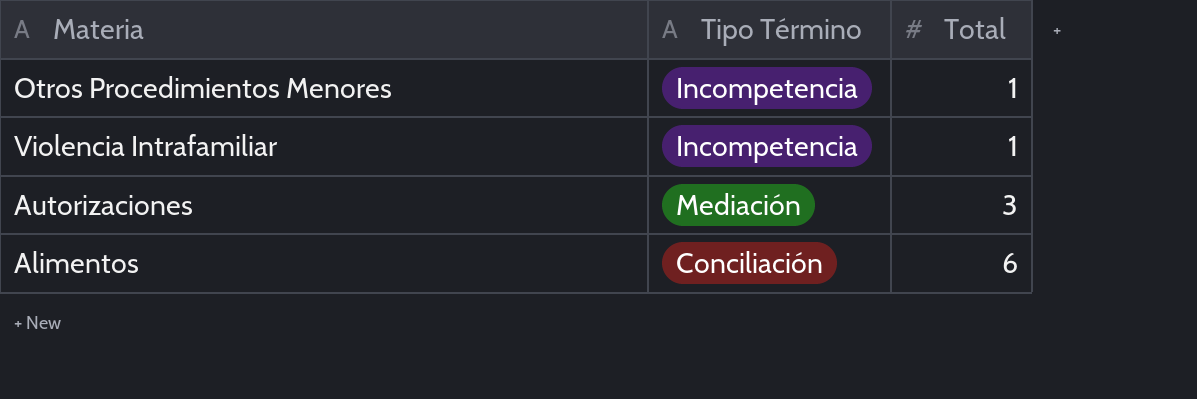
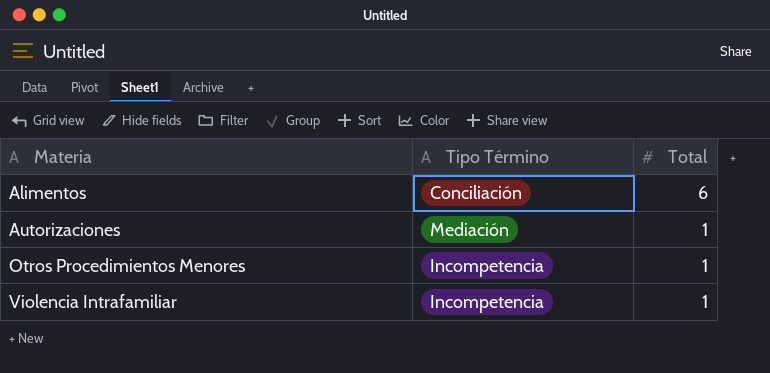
row order: Total ascending -> Materia ascending
Autorizaciones | Total: 3 -> 1

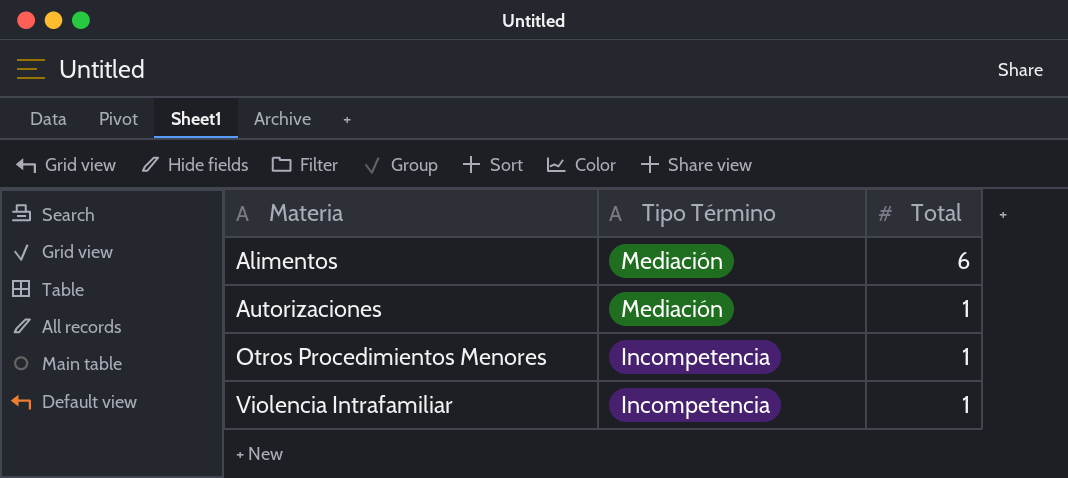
Alimentos | Tipo Término: Conciliación -> Mediación

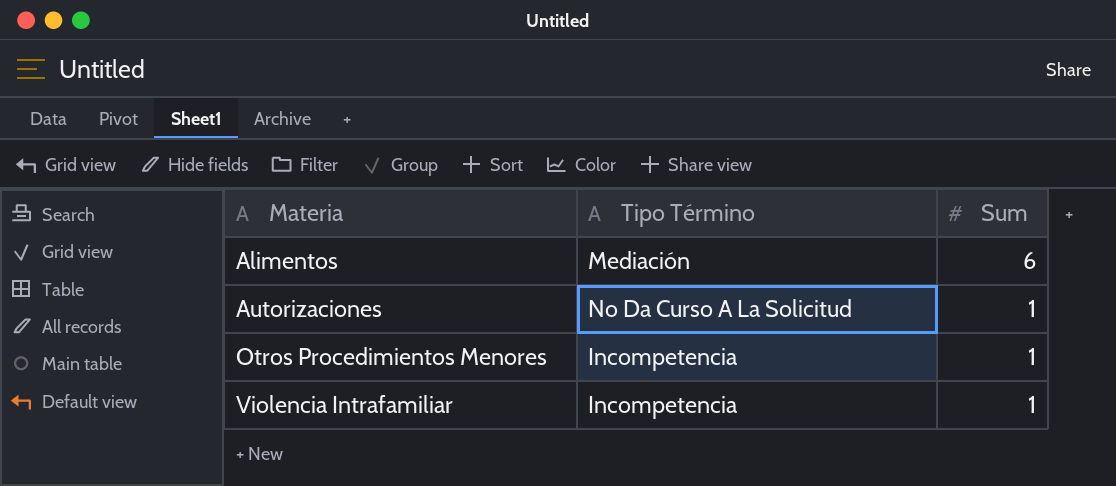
column name: Total -> Sum
Autorizaciones | Tipo Término: Mediación -> No Da Curso A La Solicitud

